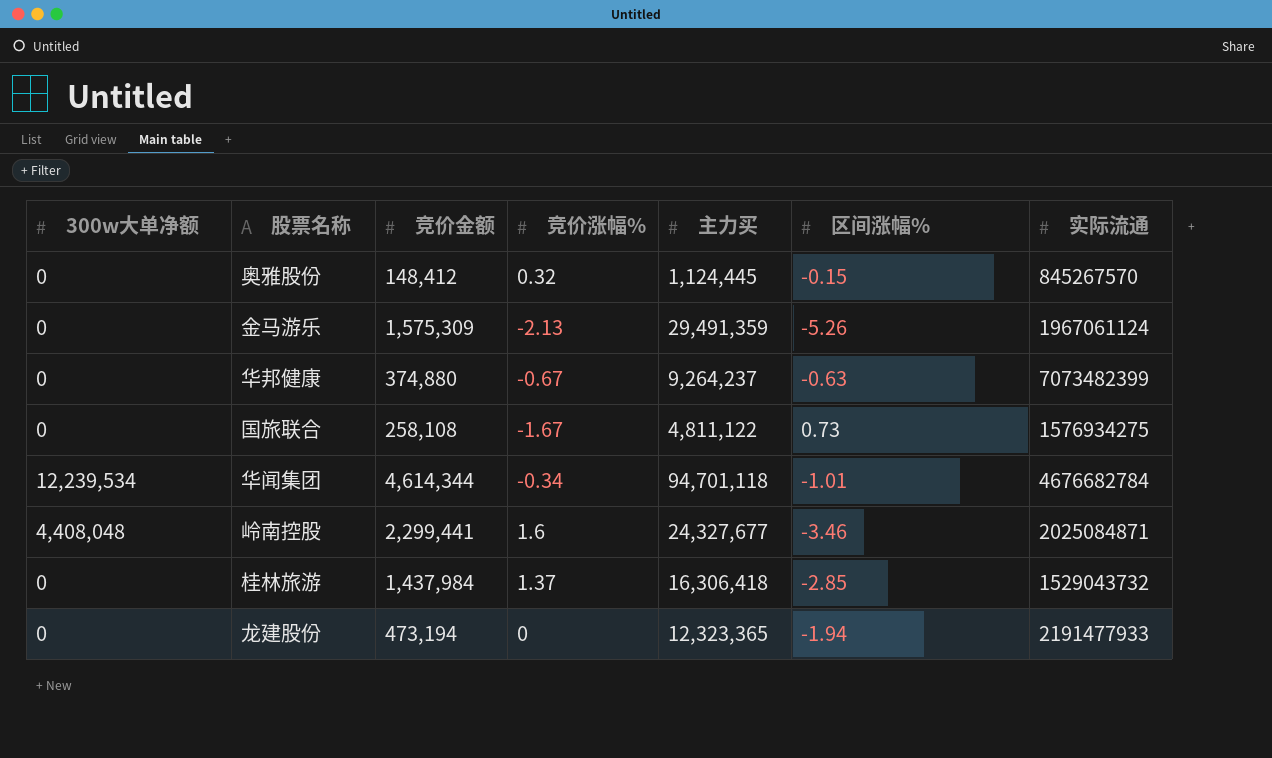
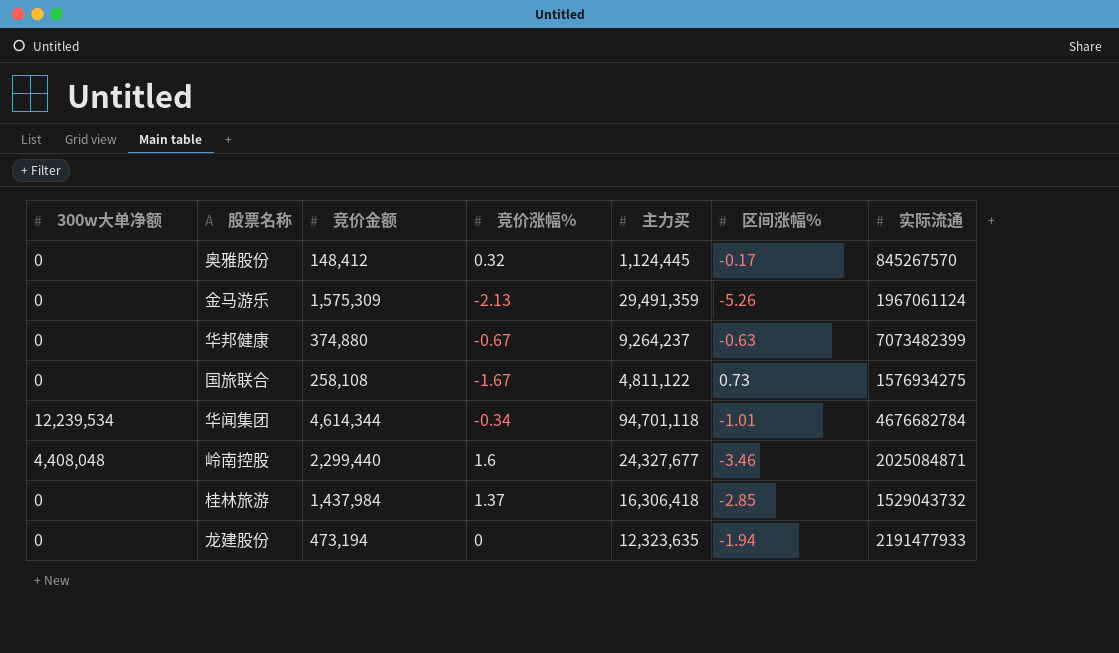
奥雅股份 | 区间涨幅%: -0.15 -> -0.17
岭南控股 | 竞价金额: 2,299,441 -> 2,299,440
龙建股份 | 主力买: 12,323,365 -> 12,323,635

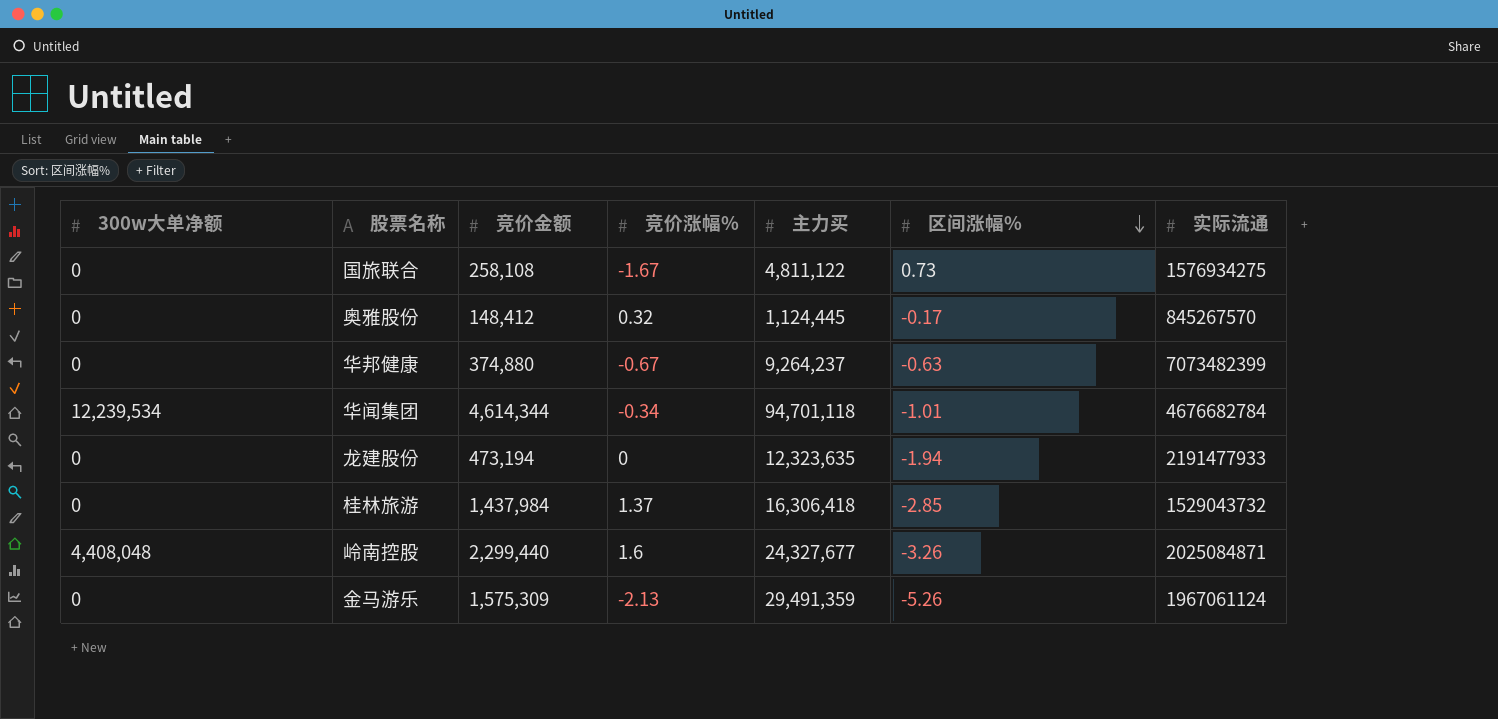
row order: none -> 区间涨幅% descending
岭南控股 | 区间涨幅%: -3.46 -> -3.26

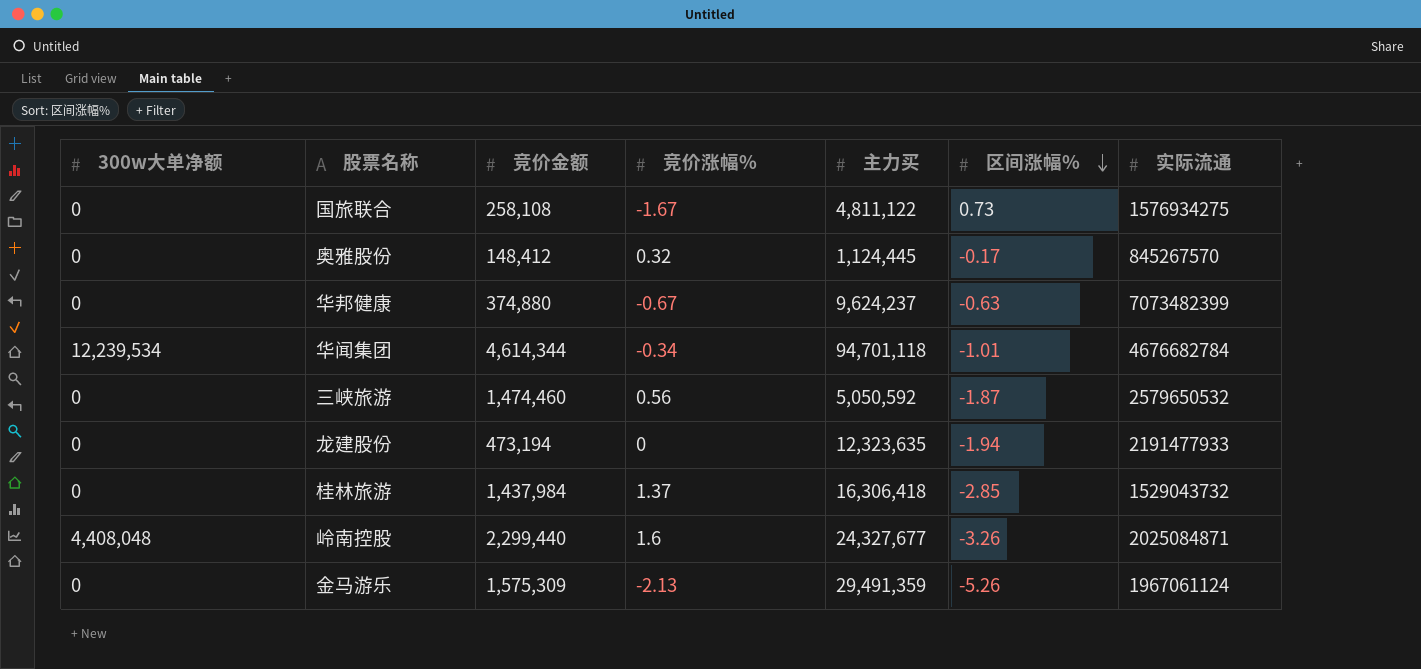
华邦健康 | 主力买: 9,264,237 -> 9,624,237
row 三峡旅游: none -> 0 | 1,474,460 | 0.56 | 5,050,592 | -1.87 | 2579650532

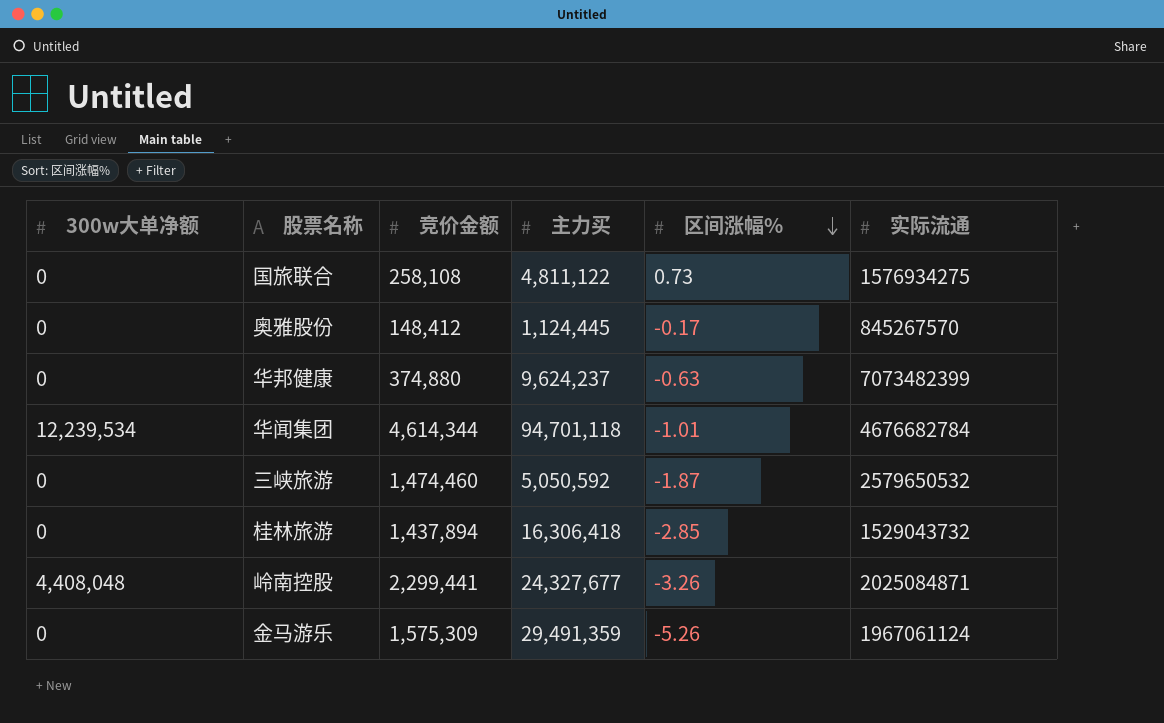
column 竞价涨幅% | position: 4 -> none
row 龙建股份: 0 | 473,194 | 0 | 12,323,635 | -1.94 | 2191477933 -> none
桂林旅游 | 竞价金额: 1,437,984 -> 1,437,894
岭南控股 | 竞价金额: 2,299,440 -> 2,299,441

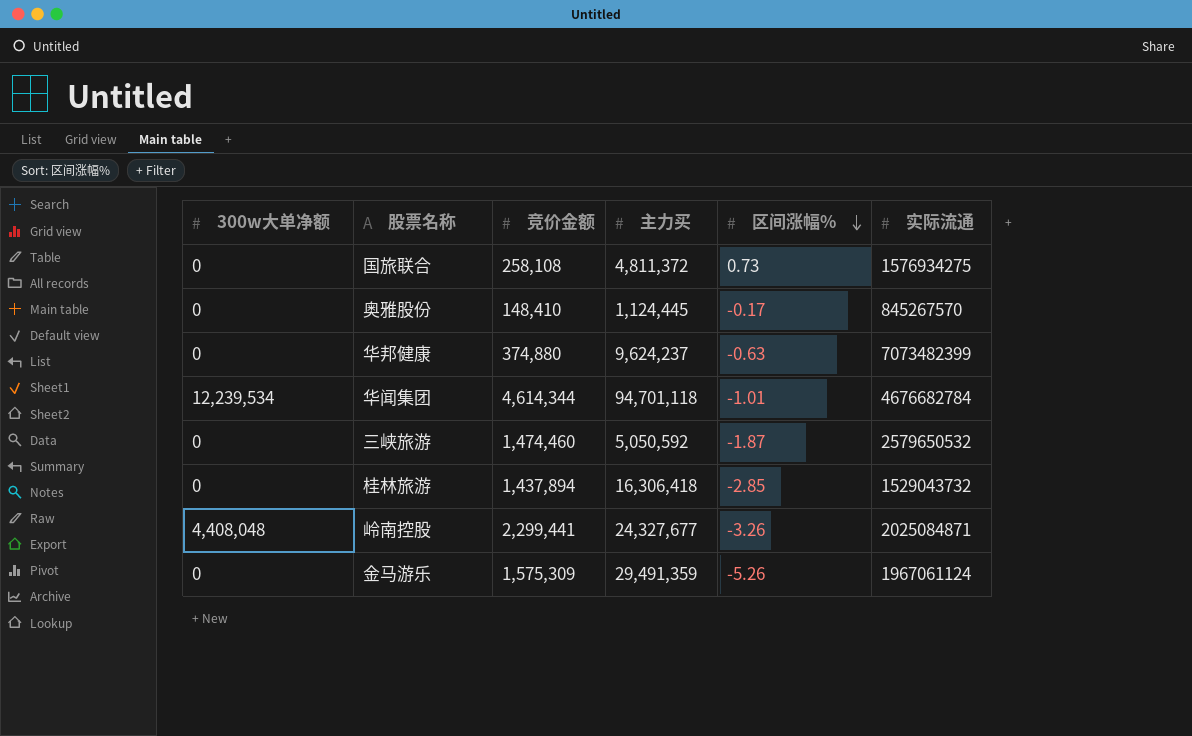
国旅联合 | 主力买: 4,811,122 -> 4,811,372
奥雅股份 | 竞价金额: 148,412 -> 148,410

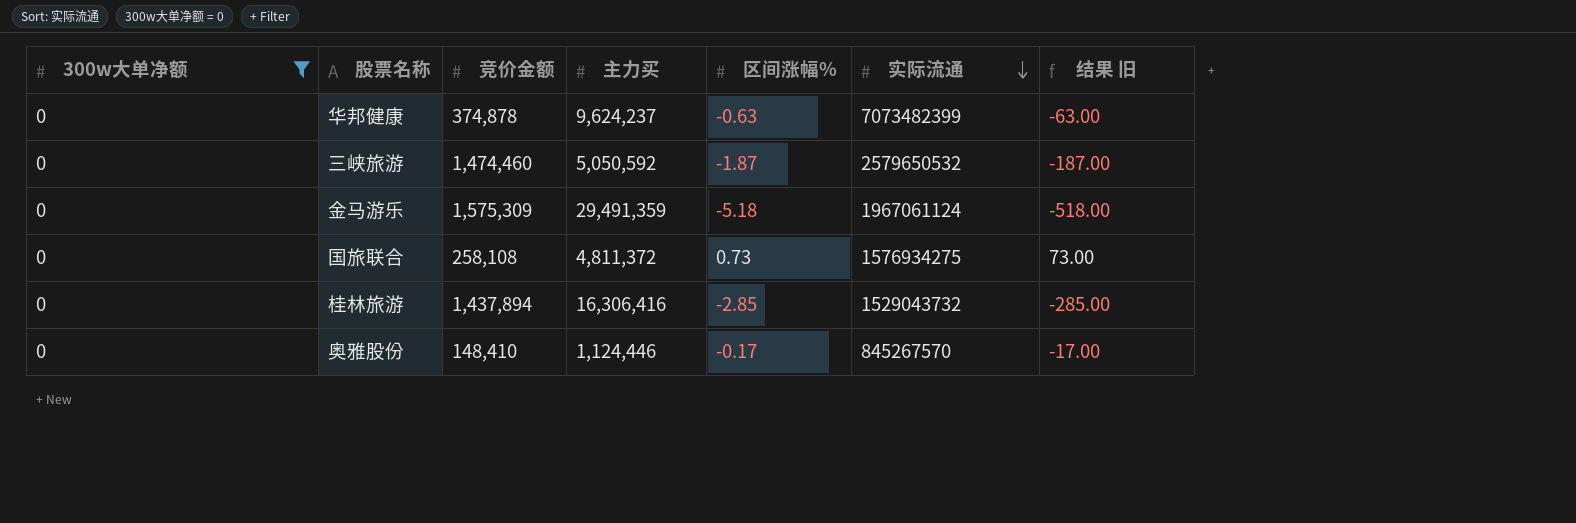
filter: none -> 300w大单净额 = 0
row order: 区间涨幅% descending -> 实际流通 descending
column 结果 旧 | formula: none -> [区间涨幅%] * 100
华邦健康 | 竞价金额: 374,880 -> 374,878
金马游乐 | 区间涨幅%: -5.26 -> -5.18
桂林旅游 | 主力买: 16,306,418 -> 16,306,416
奥雅股份 | 主力买: 1,124,445 -> 1,124,446

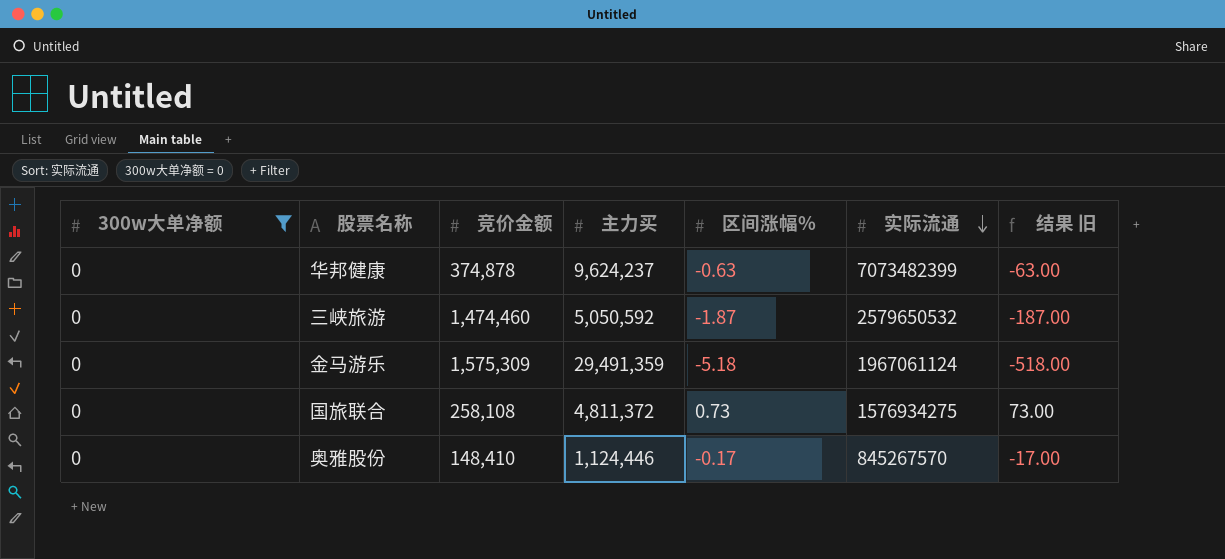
row 桂林旅游: 0 | 1,437,894 | 16,306,416 | -2.85 | 1529043732 | -285.00 -> none

